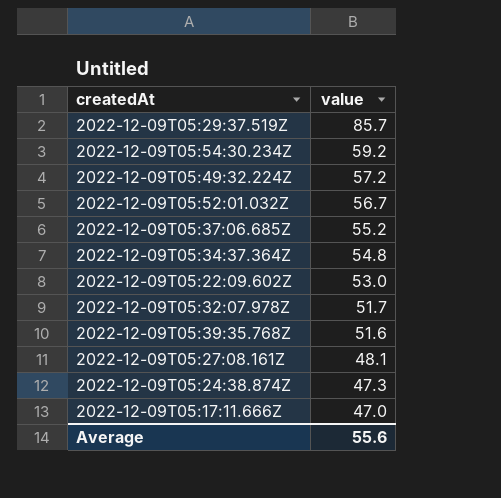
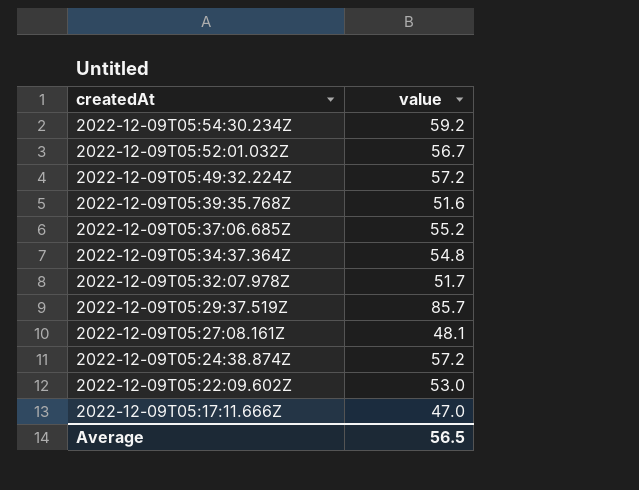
row order: value descending -> createdAt descending
2022-12-09T05:24:38.874Z | value: 47.3 -> 57.2
Average | value: 55.6 -> 56.5

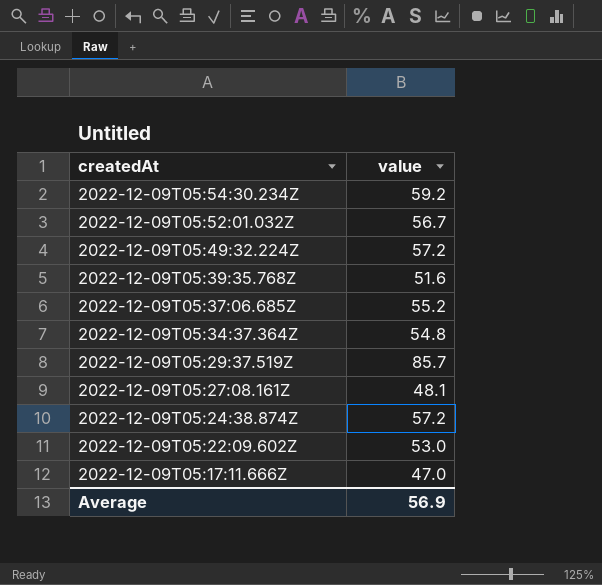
row 2022-12-09T05:32:07.978Z: 51.7 -> none
Average | value: 56.5 -> 56.9

